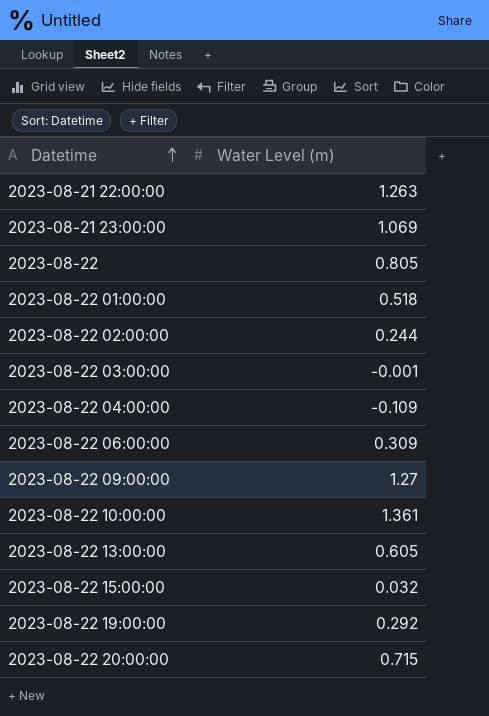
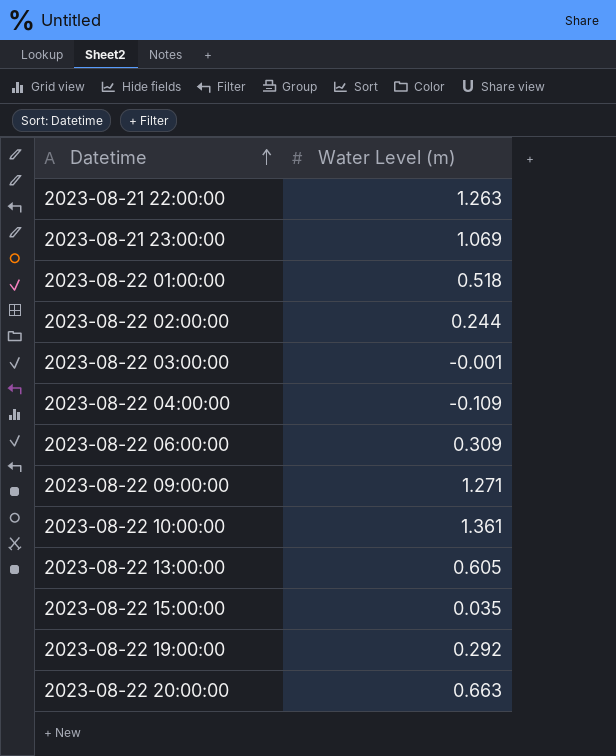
row 2023-08-22: 0.805 -> none
2023-08-22 09:00:00 | Water Level (m): 1.27 -> 1.271
2023-08-22 15:00:00 | Water Level (m): 0.032 -> 0.035
2023-08-22 20:00:00 | Water Level (m): 0.715 -> 0.663

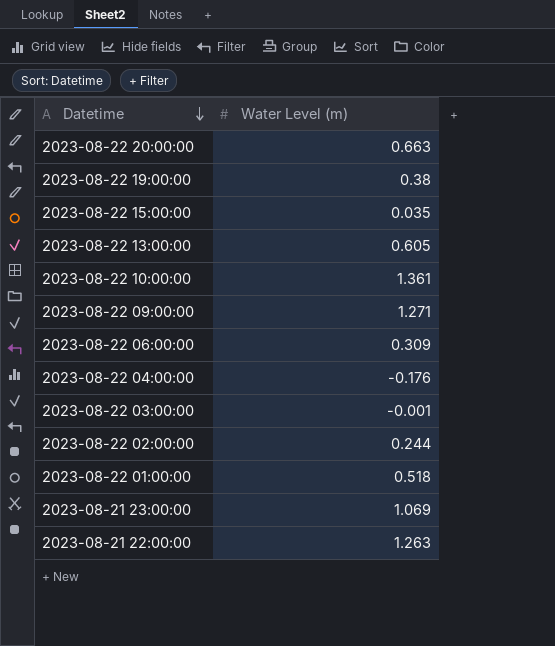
row order: Datetime ascending -> Datetime descending
2023-08-22 19:00:00 | Water Level (m): 0.292 -> 0.38
2023-08-22 04:00:00 | Water Level (m): -0.109 -> -0.176

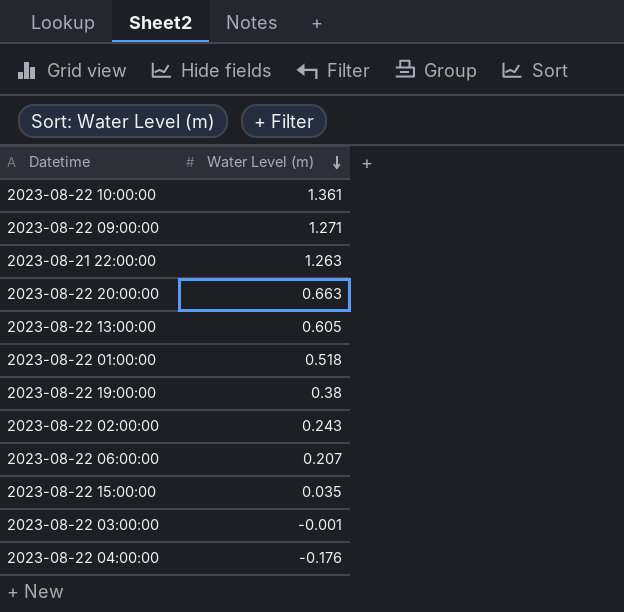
row order: Datetime descending -> Water Level (m) descending
row 2023-08-21 23:00:00: 1.069 -> none
2023-08-22 02:00:00 | Water Level (m): 0.244 -> 0.243
2023-08-22 06:00:00 | Water Level (m): 0.309 -> 0.207

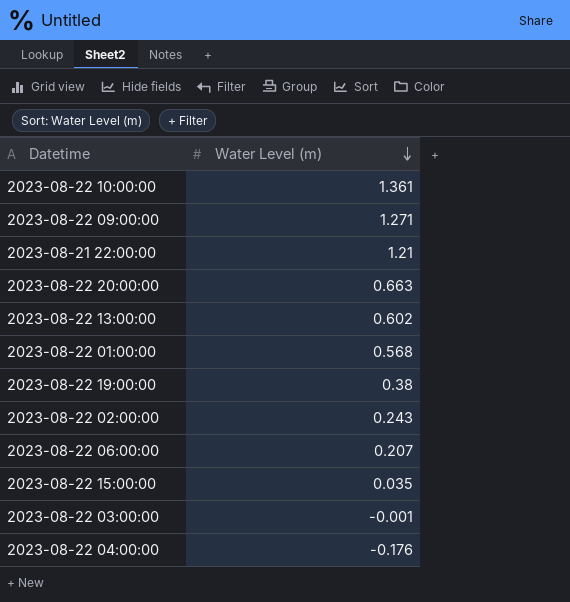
2023-08-21 22:00:00 | Water Level (m): 1.263 -> 1.21
2023-08-22 13:00:00 | Water Level (m): 0.605 -> 0.602
2023-08-22 01:00:00 | Water Level (m): 0.518 -> 0.568

